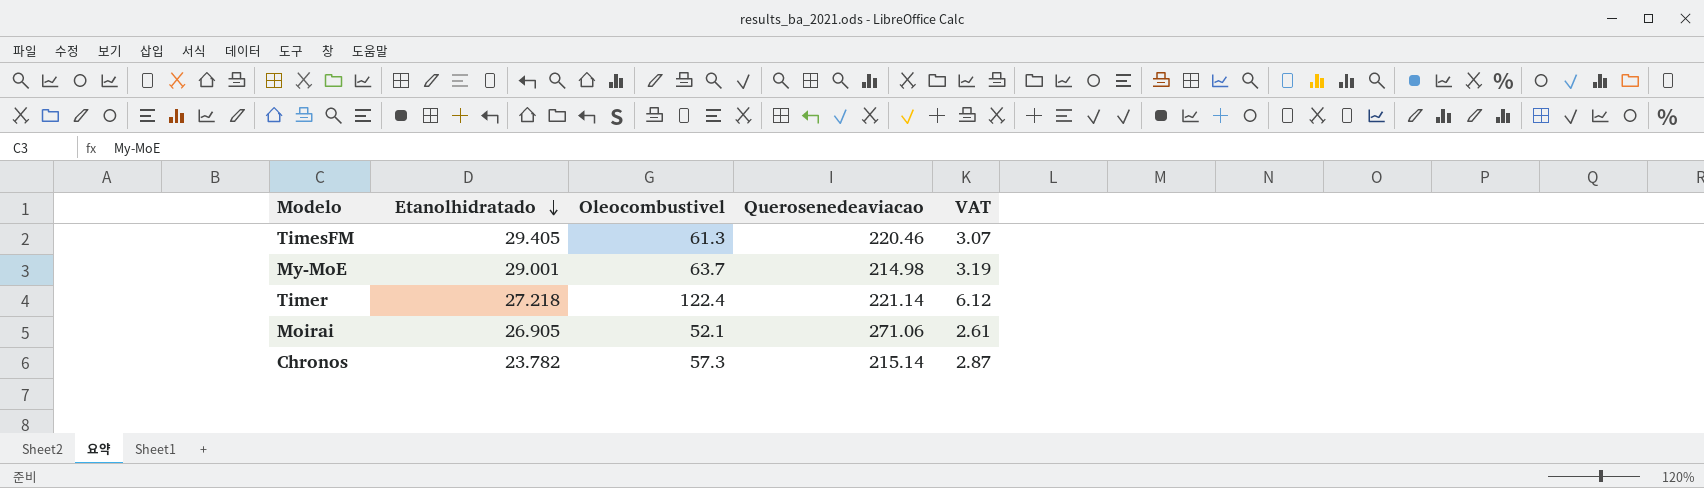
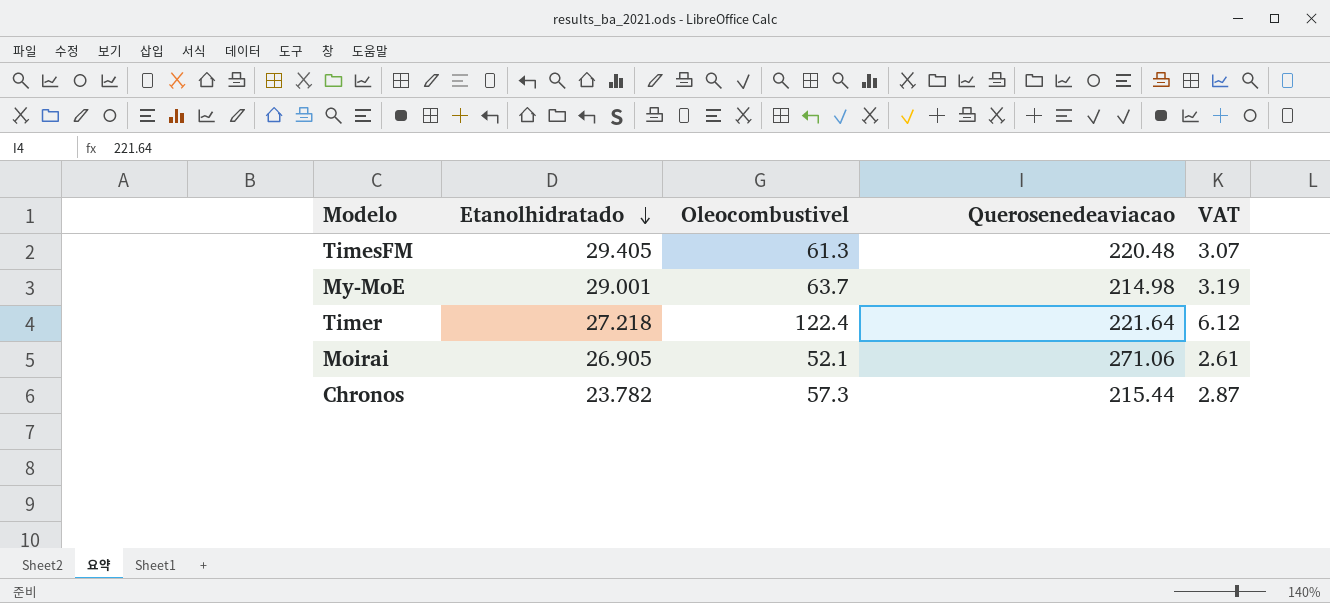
TimesFM | Querosenedeaviacao: 220.46 -> 220.48
Timer | Querosenedeaviacao: 221.14 -> 221.64
Chronos | Querosenedeaviacao: 215.14 -> 215.44

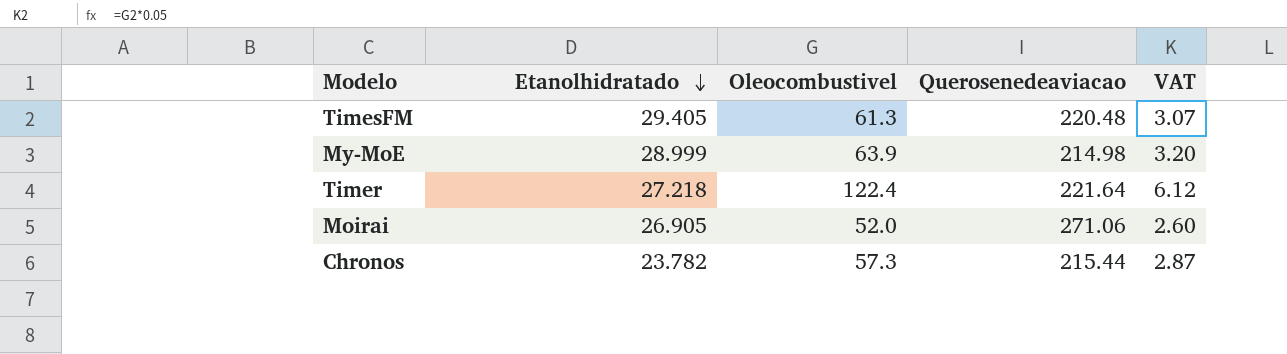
My-MoE | Etanolhidratado: 29.001 -> 28.999
My-MoE | Oleocombustivel: 63.7 -> 63.9
My-MoE | VAT: 3.19 -> 3.20
Moirai | Oleocombustivel: 52.1 -> 52.0
Moirai | VAT: 2.61 -> 2.60

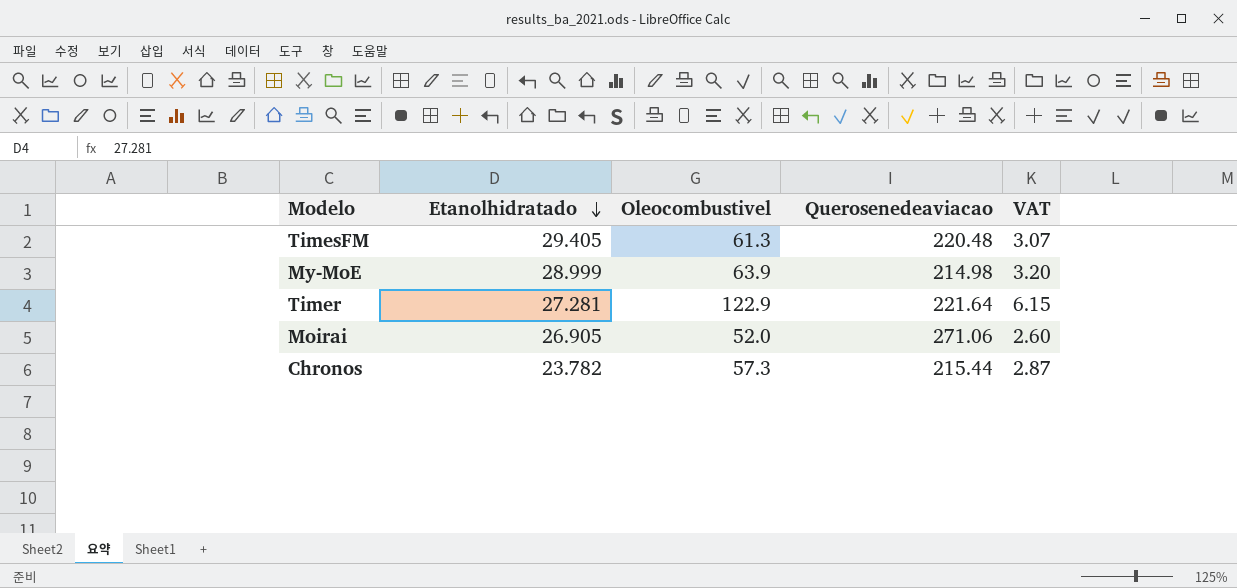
Timer | Etanolhidratado: 27.218 -> 27.281
Timer | Oleocombustivel: 122.4 -> 122.9
Timer | VAT: 6.12 -> 6.15

